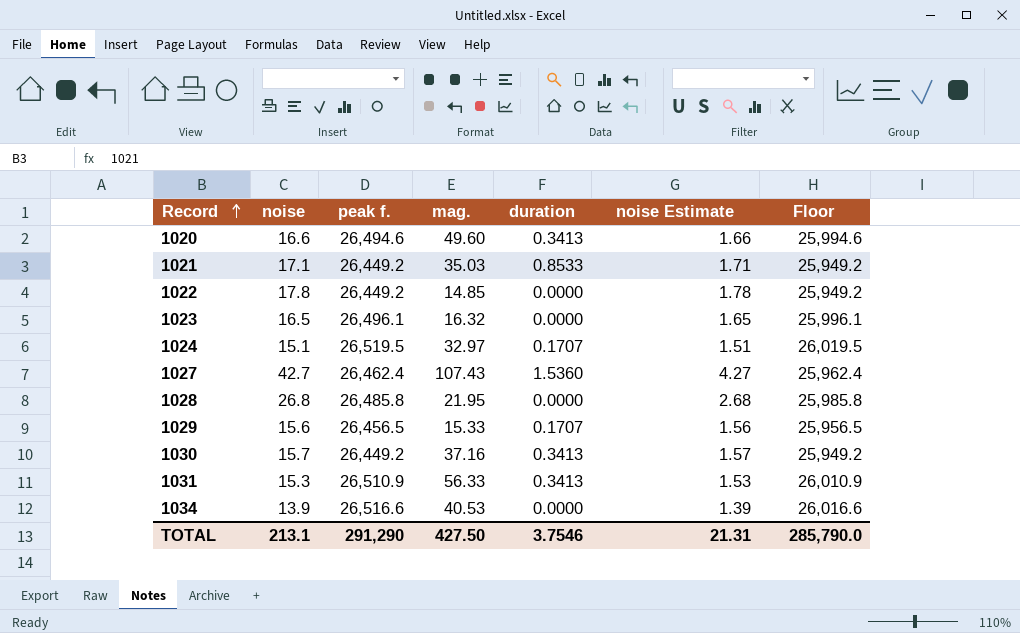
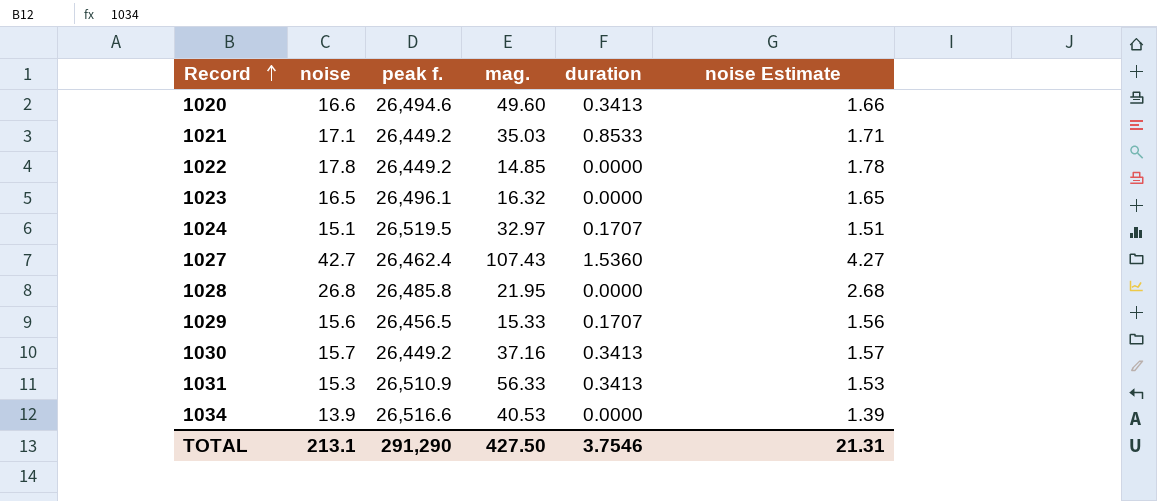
column Floor | formula: [peak f.] - 500 -> none

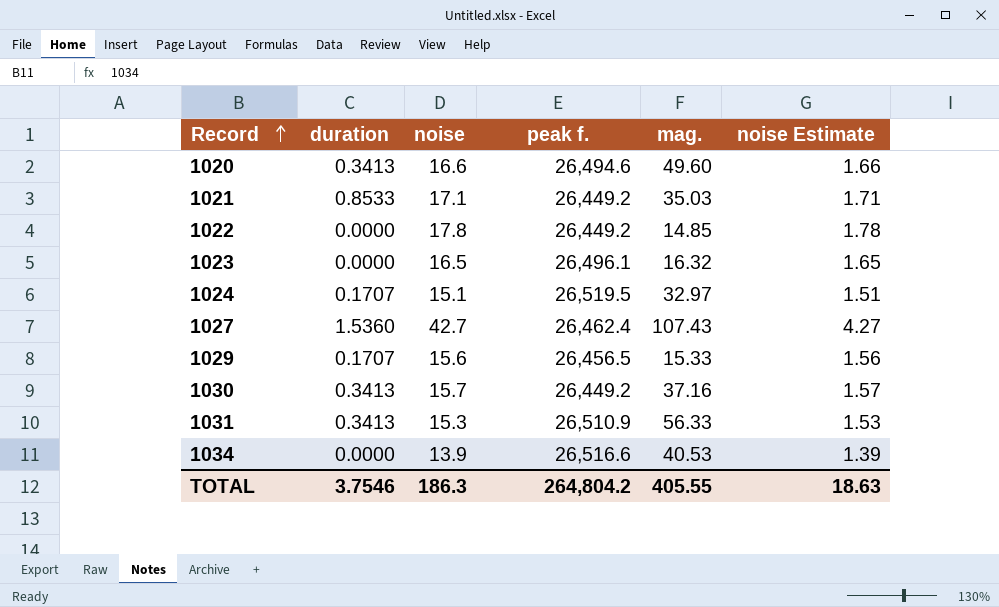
column duration | position: 5 -> 2
row 1028: 26.8 | 26,485.8 | 21.95 | 0.0000 | 2.68 -> none
TOTAL | noise: 213.1 -> 186.3
TOTAL | peak f.: 291,290 -> 264,804.2
TOTAL | mag.: 427.50 -> 405.55
TOTAL | noise Estimate: 21.31 -> 18.63

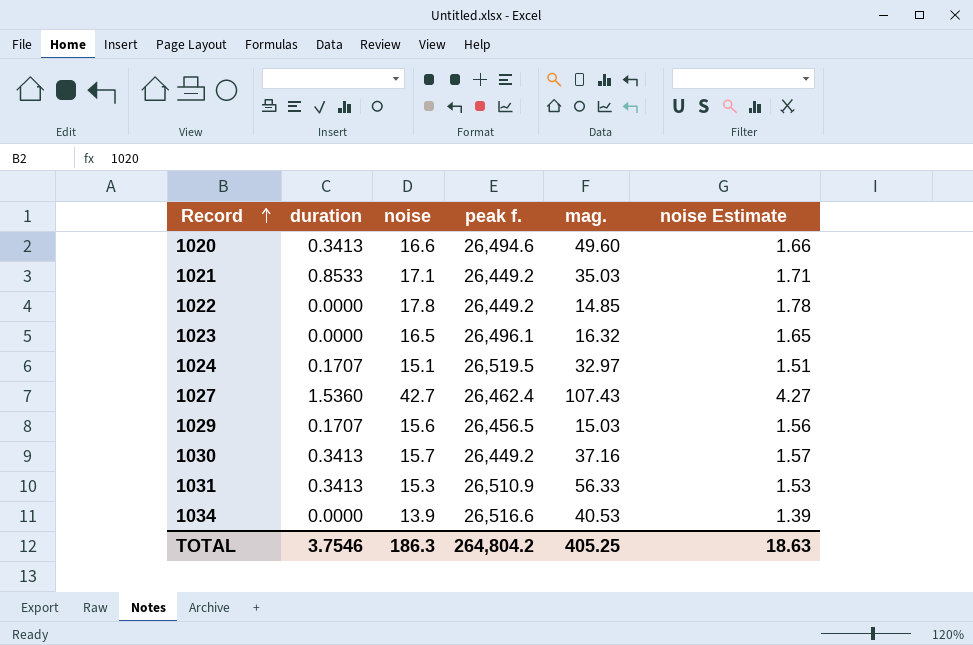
1029 | mag.: 15.33 -> 15.03
TOTAL | mag.: 405.55 -> 405.25

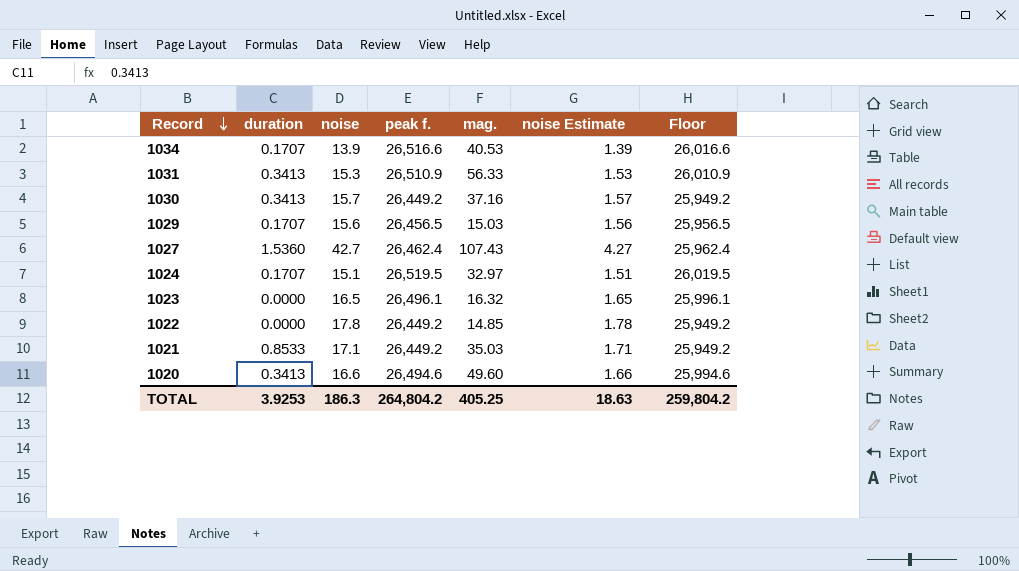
row order: Record ascending -> Record descending
column Floor | formula: none -> [peak f.] - 500
1034 | duration: 0.0000 -> 0.1707
TOTAL | duration: 3.7546 -> 3.9253

